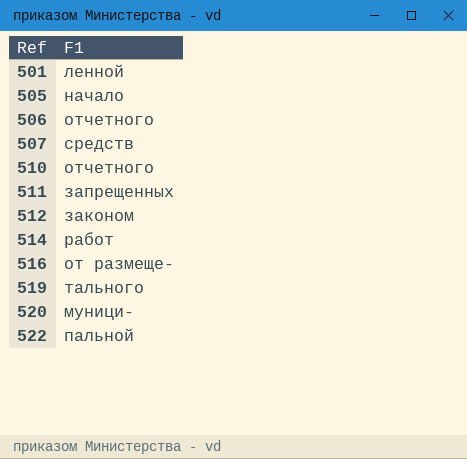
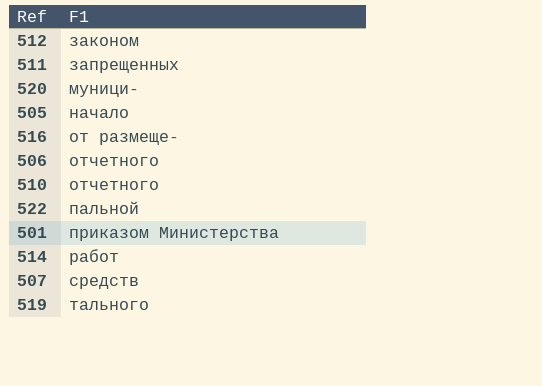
row order: Ref ascending -> F1 ascending
501 | F1: ленной -> приказом Министерства

